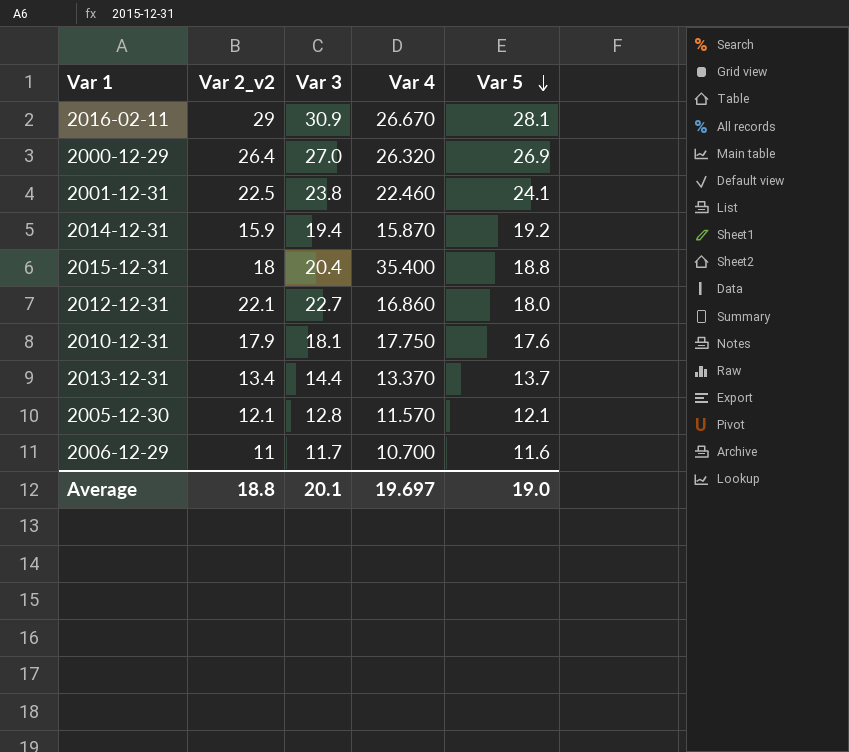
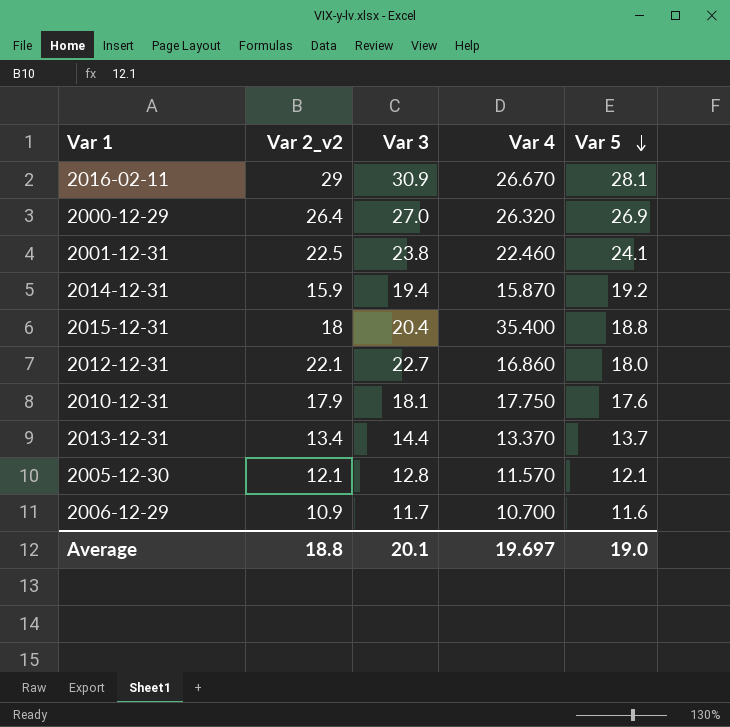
2006-12-29 | Var 2_v2: 11 -> 10.9

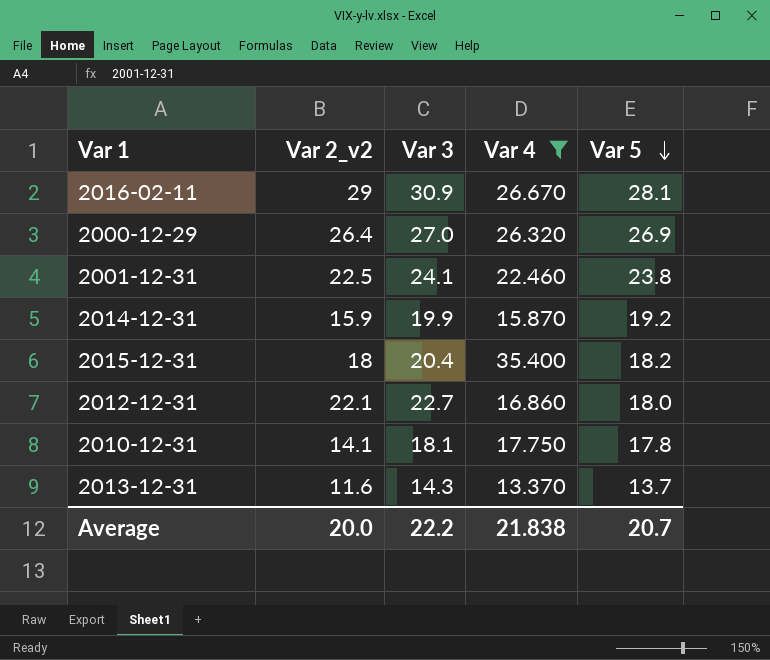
filter: none -> Var 4 >= 13.370
2001-12-31 | Var 3: 23.8 -> 24.1
2001-12-31 | Var 5: 24.1 -> 23.8
2014-12-31 | Var 3: 19.4 -> 19.9
2015-12-31 | Var 5: 18.8 -> 18.2
2010-12-31 | Var 2_v2: 17.9 -> 14.1
2010-12-31 | Var 5: 17.6 -> 17.8
2013-12-31 | Var 2_v2: 13.4 -> 11.6
2013-12-31 | Var 3: 14.4 -> 14.3
Average | Var 2_v2: 18.8 -> 20.0
Average | Var 3: 20.1 -> 22.2
Average | Var 4: 19.697 -> 21.838
Average | Var 5: 19.0 -> 20.7

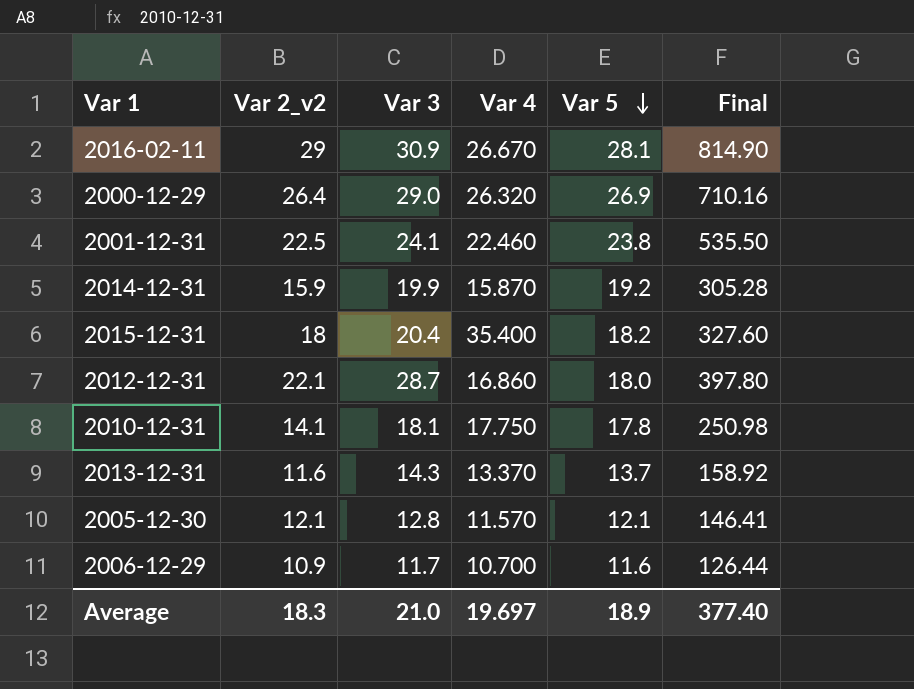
filter: Var 4 >= 13.370 -> none
column Final | formula: none -> [Var 2_v2] * [Var 5]
2000-12-29 | Var 3: 27.0 -> 29.0
2012-12-31 | Var 3: 22.7 -> 28.7
Average | Var 2_v2: 20.0 -> 18.3
Average | Var 3: 22.2 -> 21.0
Average | Var 4: 21.838 -> 19.697
Average | Var 5: 20.7 -> 18.9

